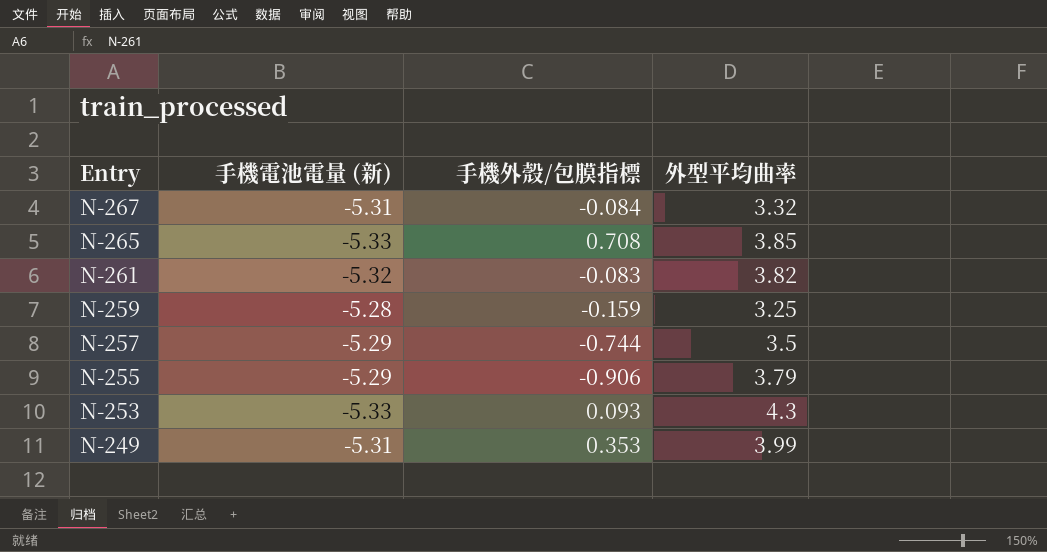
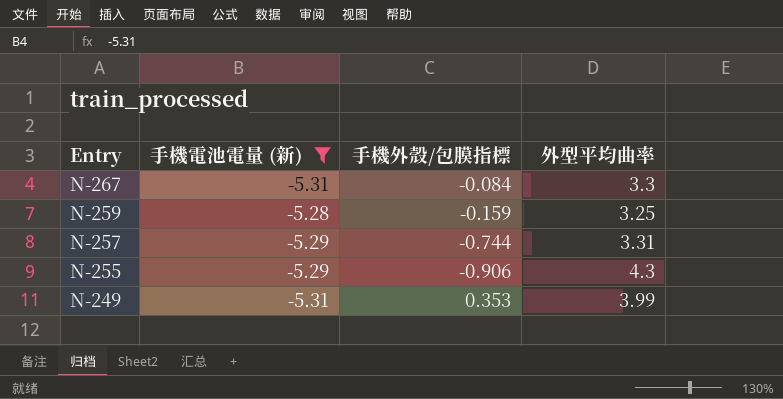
filter: none -> 手機電池電量 (新) >= -5.31
N-267 | 外型平均曲率: 3.32 -> 3.3
N-257 | 外型平均曲率: 3.5 -> 3.31
N-255 | 外型平均曲率: 3.79 -> 4.3

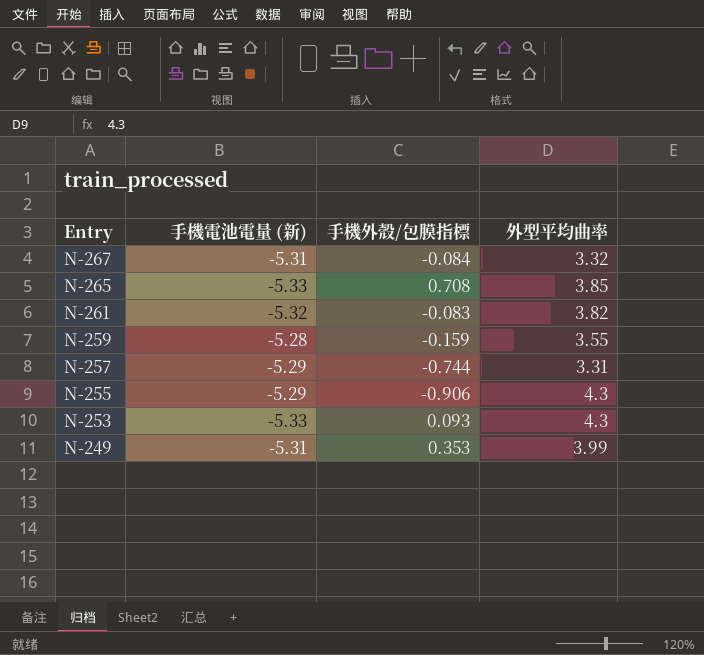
filter: 手機電池電量 (新) >= -5.31 -> none
N-267 | 外型平均曲率: 3.3 -> 3.32
N-259 | 外型平均曲率: 3.25 -> 3.55

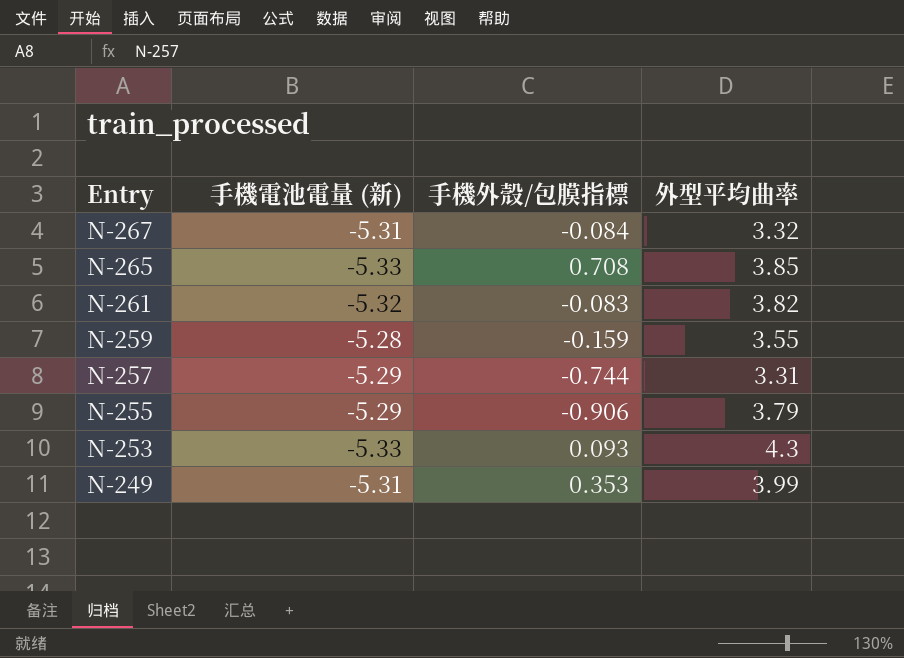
N-255 | 外型平均曲率: 4.3 -> 3.79

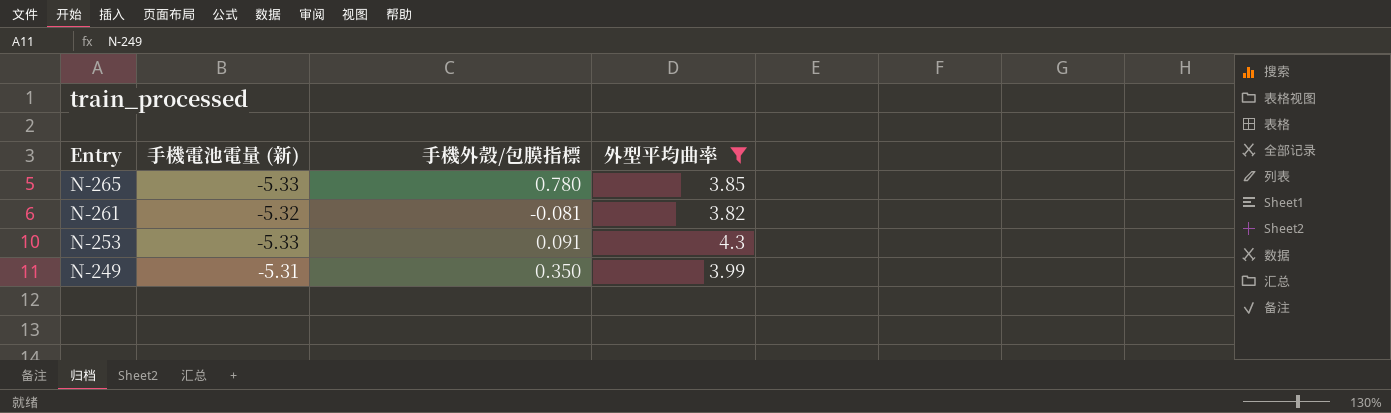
filter: none -> 外型平均曲率 >= 3.82
N-265 | 手機外殼/包膜指標: 0.708 -> 0.780
N-261 | 手機外殼/包膜指標: -0.083 -> -0.081
N-253 | 手機外殼/包膜指標: 0.093 -> 0.091
N-249 | 手機外殼/包膜指標: 0.353 -> 0.350

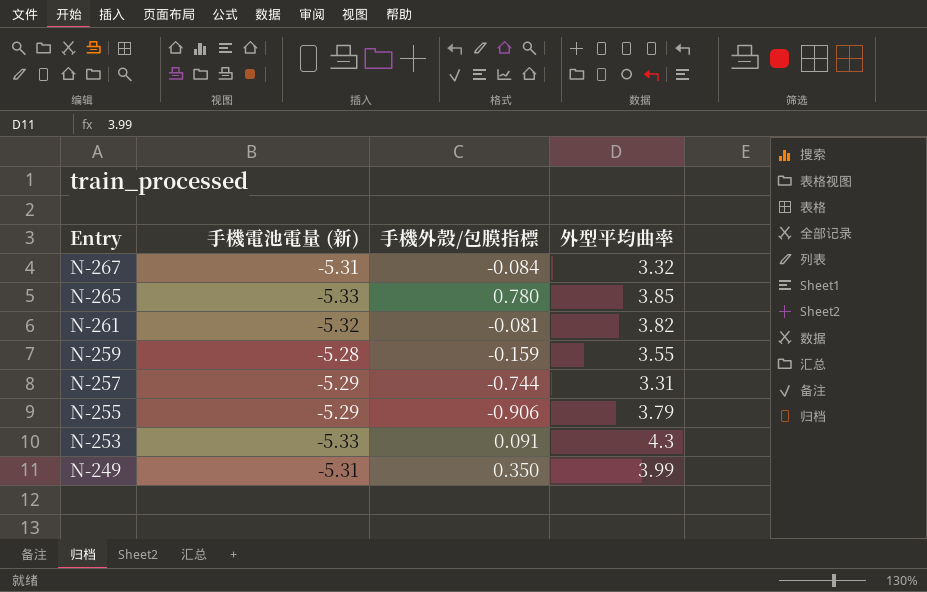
filter: 外型平均曲率 >= 3.82 -> none

